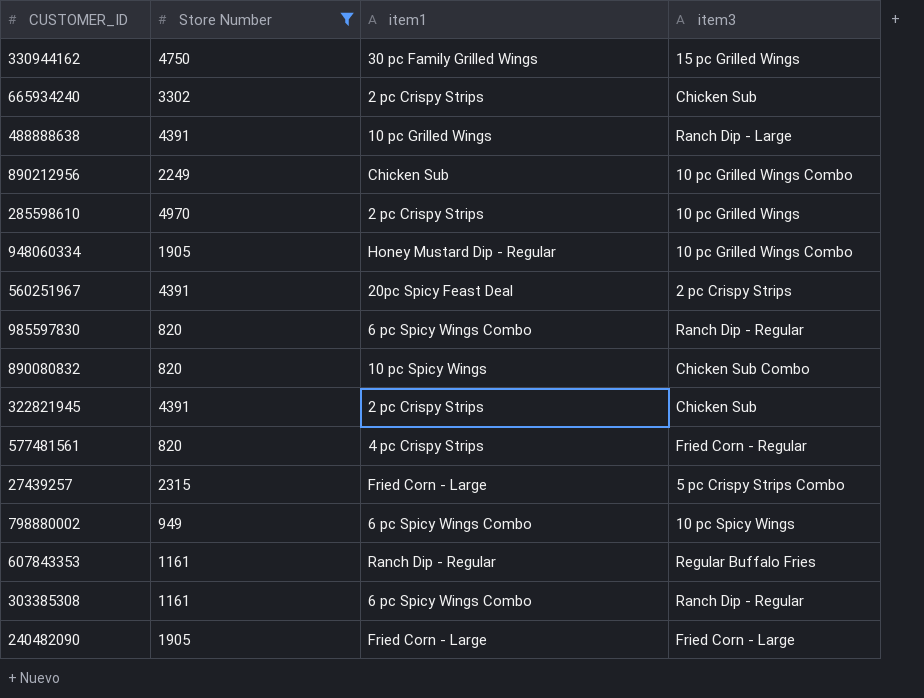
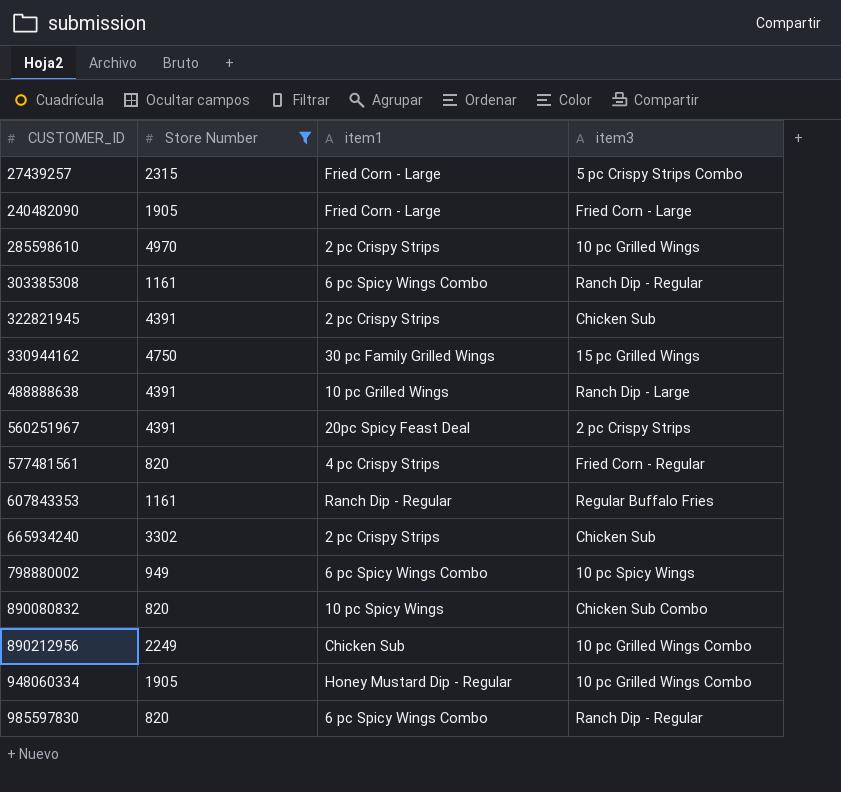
row order: none -> CUSTOMER_ID ascending

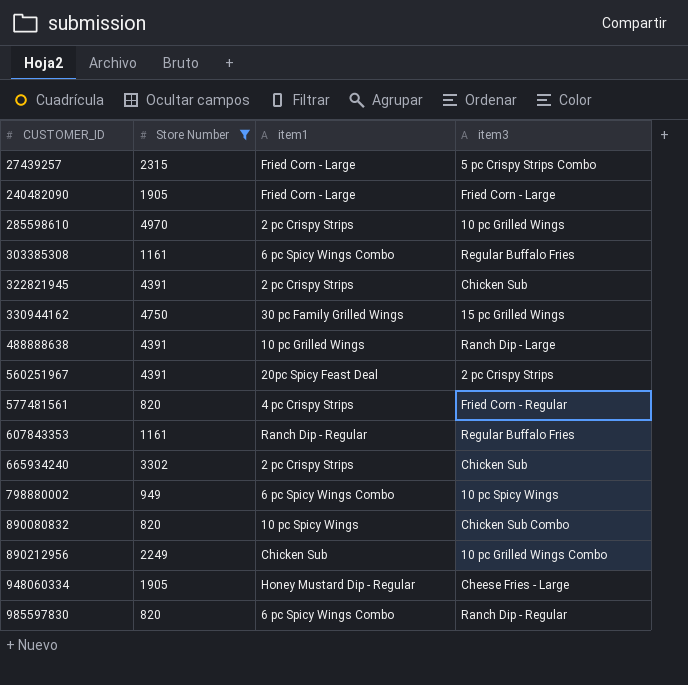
303385308 | item3: Ranch Dip - Regular -> Regular Buffalo Fries
948060334 | item3: 10 pc Grilled Wings Combo -> Cheese Fries - Large

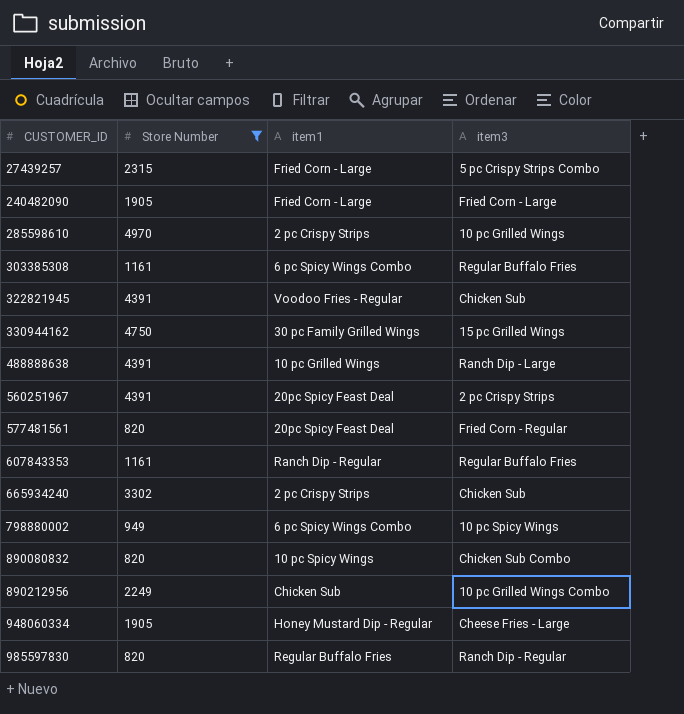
322821945 | item1: 2 pc Crispy Strips -> Voodoo Fries - Regular
577481561 | item1: 4 pc Crispy Strips -> 20pc Spicy Feast Deal
985597830 | item1: 6 pc Spicy Wings Combo -> Regular Buffalo Fries

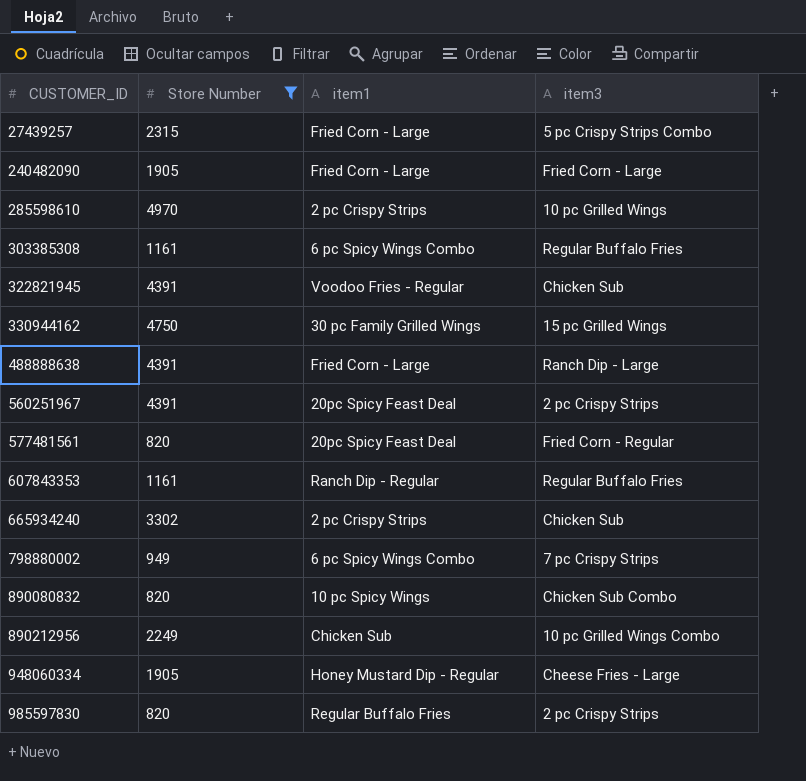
488888638 | item1: 10 pc Grilled Wings -> Fried Corn - Large
798880002 | item3: 10 pc Spicy Wings -> 7 pc Crispy Strips
985597830 | item3: Ranch Dip - Regular -> 2 pc Crispy Strips

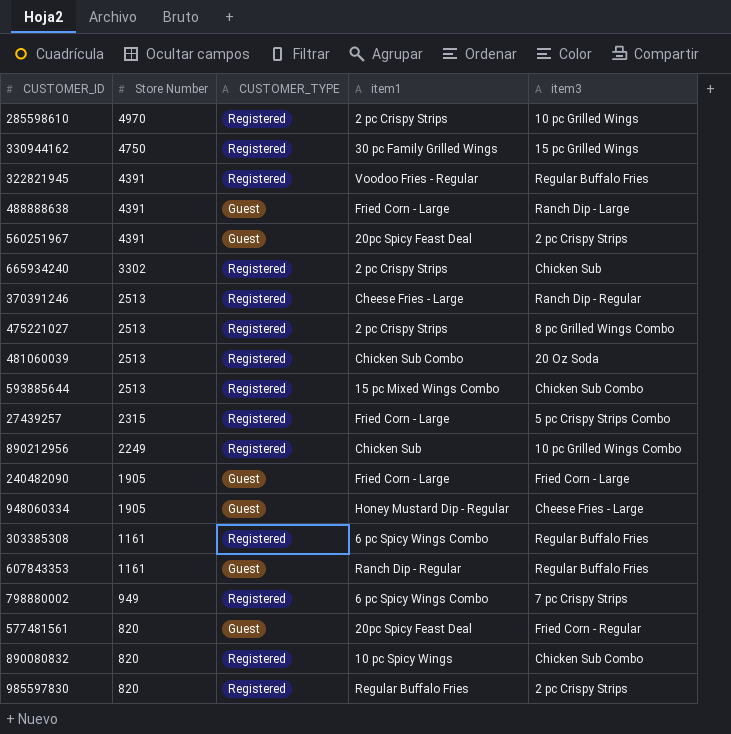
filter: Store Number != 2513 -> none
row order: CUSTOMER_ID ascending -> Store Number descending
column CUSTOMER_TYPE | position: none -> 3
322821945 | item3: Chicken Sub -> Regular Buffalo Fries

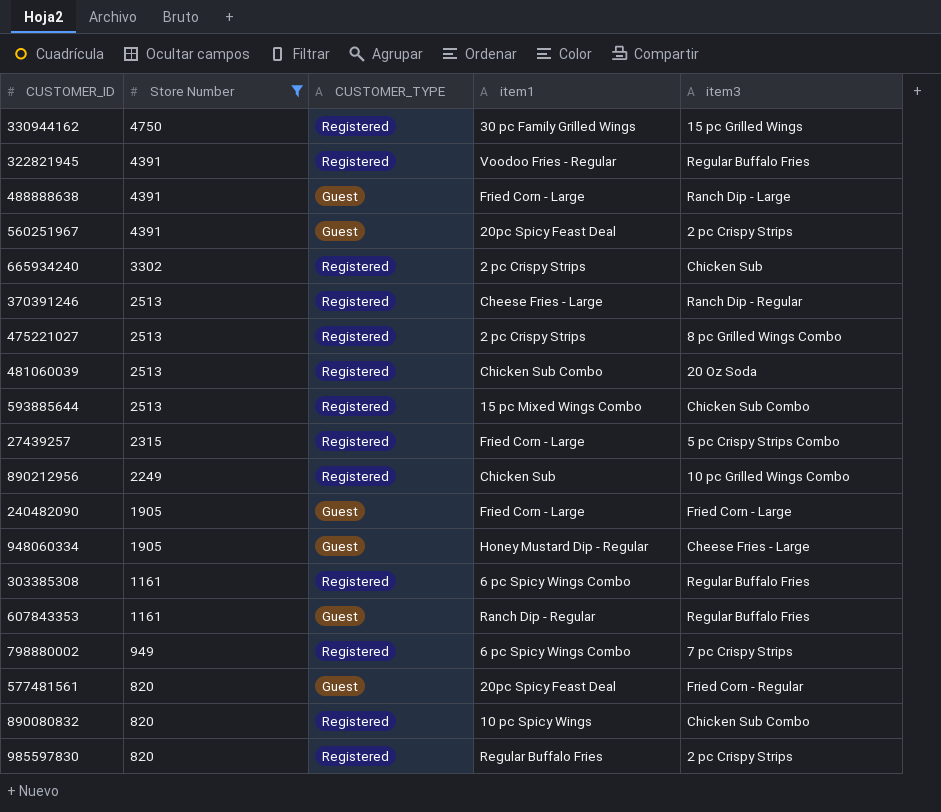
filter: none -> Store Number != 4970

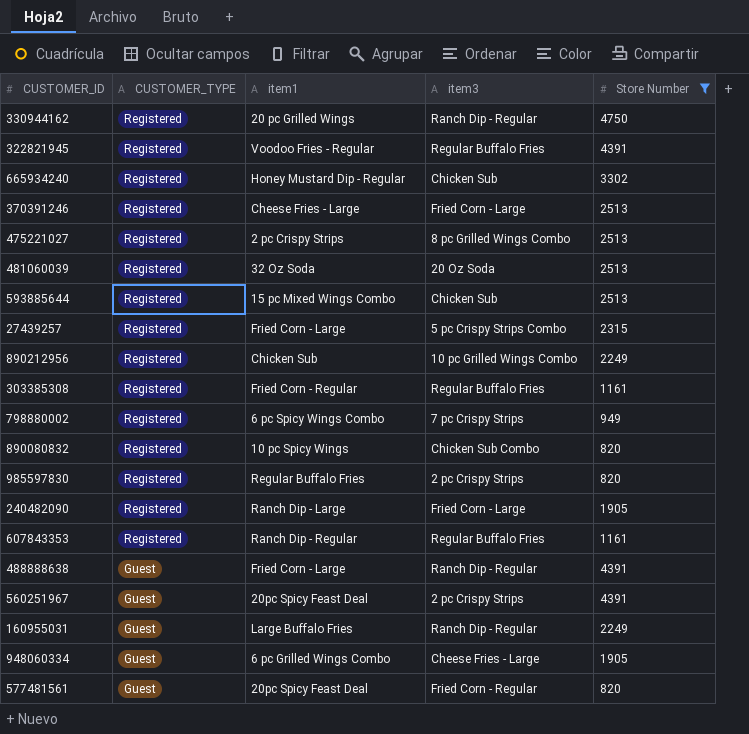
row order: Store Number descending -> CUSTOMER_TYPE descending
column Store Number | position: 2 -> 5
330944162 | item1: 30 pc Family Grilled Wings -> 20 pc Grilled Wings
330944162 | item3: 15 pc Grilled Wings -> Ranch Dip - Regular
665934240 | item1: 2 pc Crispy Strips -> Honey Mustard Dip - Regular
370391246 | item3: Ranch Dip - Regular -> Fried Corn - Large
481060039 | item1: Chicken Sub Combo -> 32 Oz Soda
593885644 | item3: Chicken Sub Combo -> Chicken Sub
303385308 | item1: 6 pc Spicy Wings Combo -> Fried Corn - Regular
240482090 | CUSTOMER_TYPE: Guest -> Registered
240482090 | item1: Fried Corn - Large -> Ranch Dip - Large
607843353 | CUSTOMER_TYPE: Guest -> Registered
488888638 | item3: Ranch Dip - Large -> Ranch Dip - Regular
row 160955031: none -> Guest | Large Buffalo Fries | Ranch Dip - Regular | 2249
948060334 | item1: Honey Mustard Dip - Regular -> 6 pc Grilled Wings Combo

